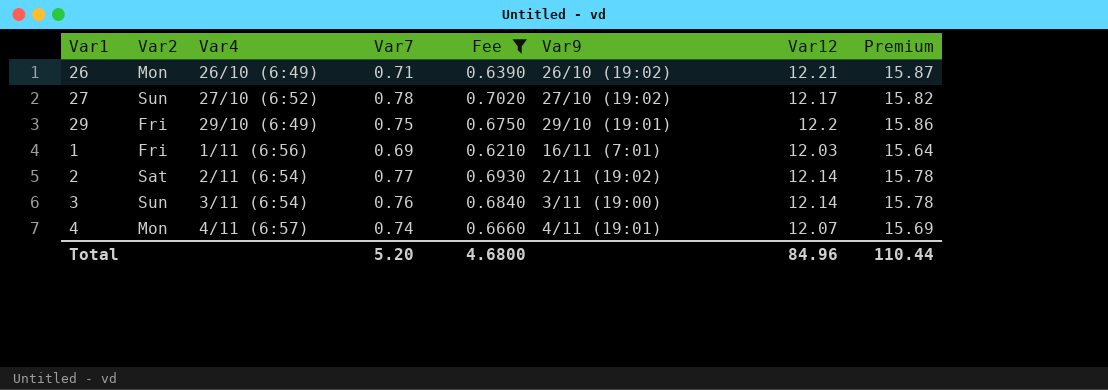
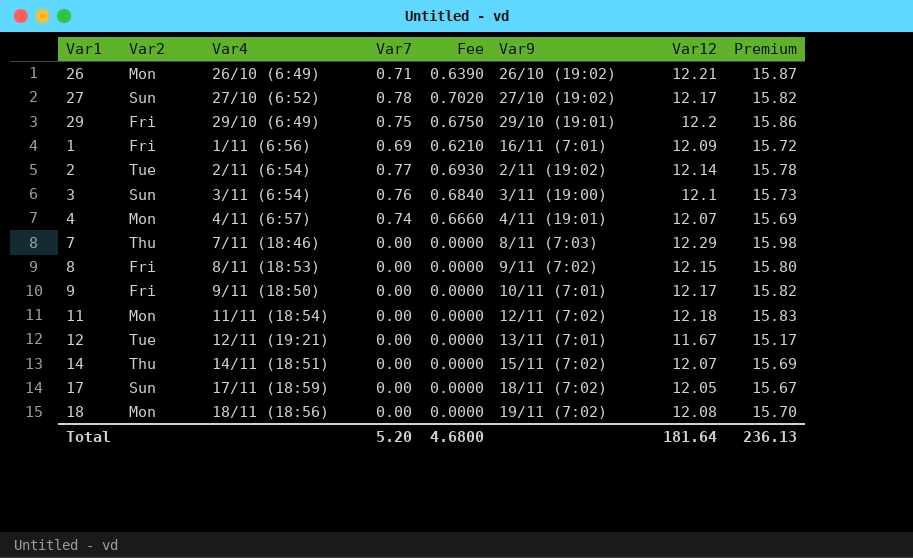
filter: Fee != 0.0000 -> none
1 | Var12: 12.03 -> 12.09
1 | Premium: 15.64 -> 15.72
2 | Var2: Sat -> Tue
3 | Var12: 12.14 -> 12.1
3 | Premium: 15.78 -> 15.73
Total | Var12: 84.96 -> 181.64
Total | Premium: 110.44 -> 236.13

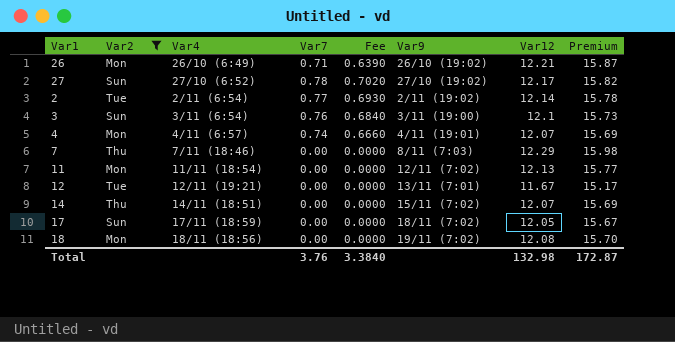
filter: none -> Var2 != Fri
11 | Var12: 12.18 -> 12.13
11 | Premium: 15.83 -> 15.77
Total | Var7: 5.20 -> 3.76
Total | Fee: 4.6800 -> 3.3840
Total | Var12: 181.64 -> 132.98
Total | Premium: 236.13 -> 172.87

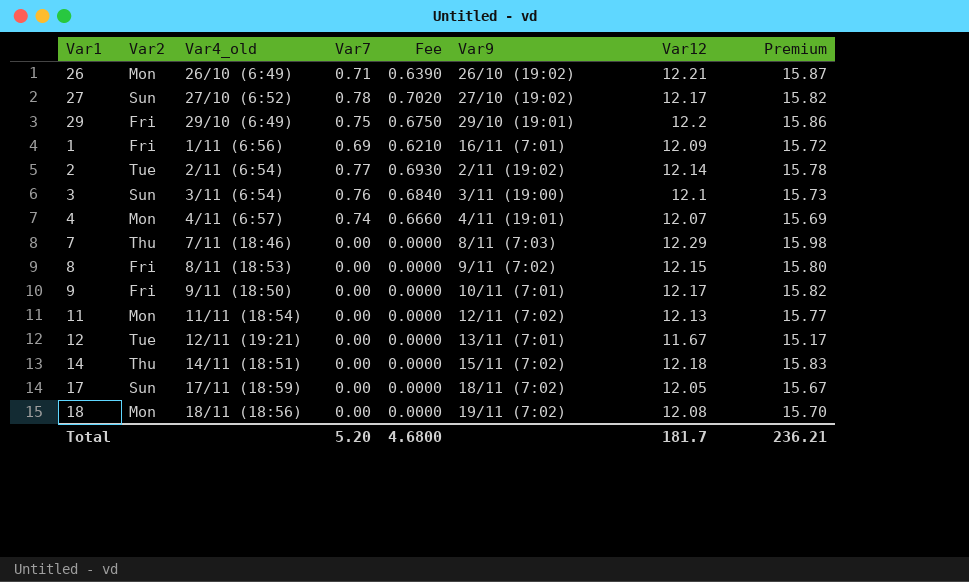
filter: Var2 != Fri -> none
column name: Var4 -> Var4_old
14 | Var12: 12.07 -> 12.18
14 | Premium: 15.69 -> 15.83
Total | Var7: 3.76 -> 5.20
Total | Fee: 3.3840 -> 4.6800
Total | Var12: 132.98 -> 181.7
Total | Premium: 172.87 -> 236.21

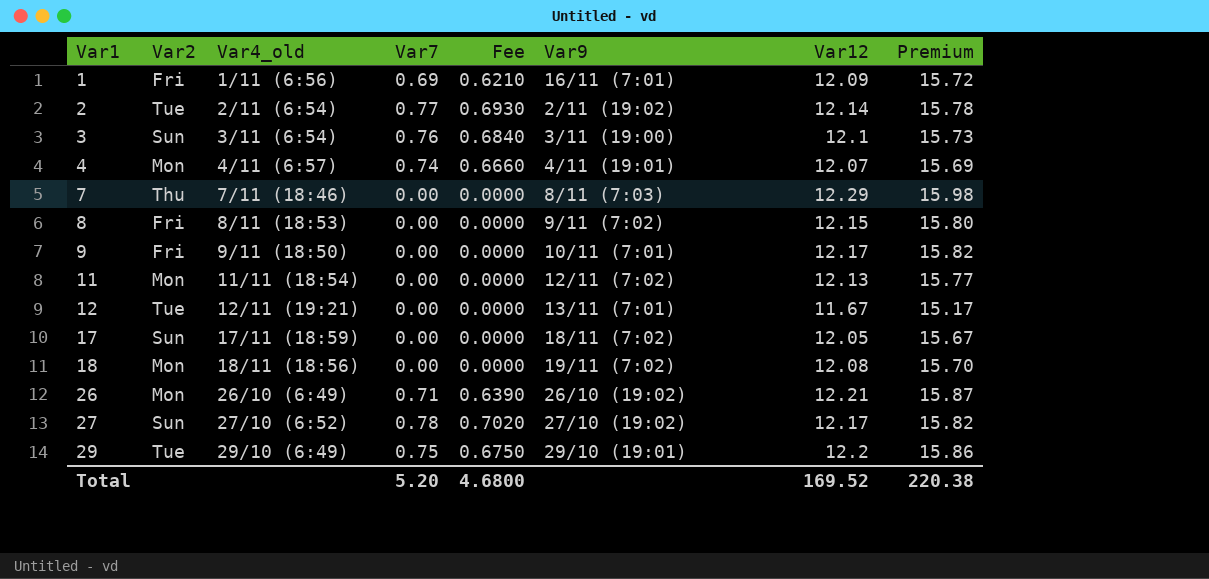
row order: none -> Var1 ascending
row 14: Thu | 14/11 (18:51) | 0.00 | 0.0000 | 15/11 (7:02) | 12.18 | 15.83 -> none
29 | Var2: Fri -> Tue
Total | Var12: 181.7 -> 169.52
Total | Premium: 236.21 -> 220.38

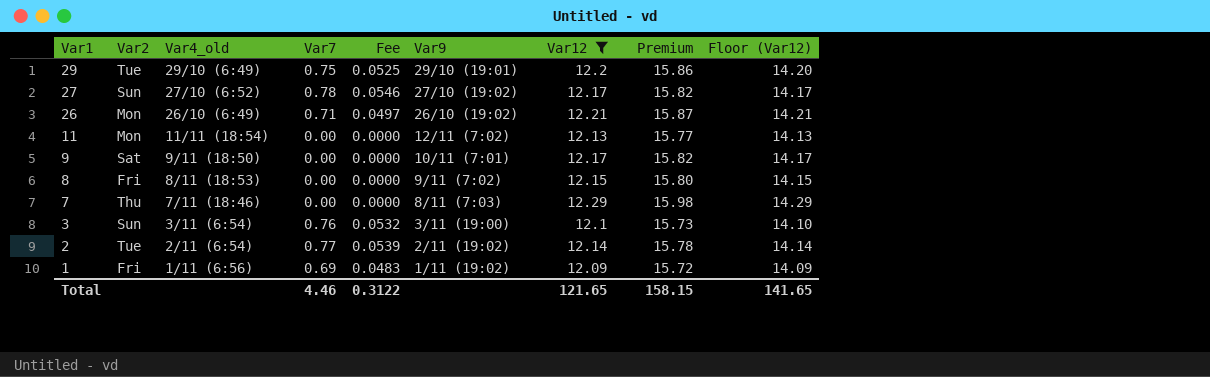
filter: none -> Var12 >= 12.09
row order: Var1 ascending -> Var1 descending
column Fee | formula: [Var7] * 0.9 -> [Var7] * 0.07
column Floor (Var12) | formula: none -> [Var12] + 2
9 | Var2: Fri -> Sat
1 | Var9: 16/11 (7:01) -> 1/11 (19:02)
Total | Var7: 5.20 -> 4.46
Total | Fee: 4.6800 -> 0.3122
Total | Var12: 169.52 -> 121.65
Total | Premium: 220.38 -> 158.15

